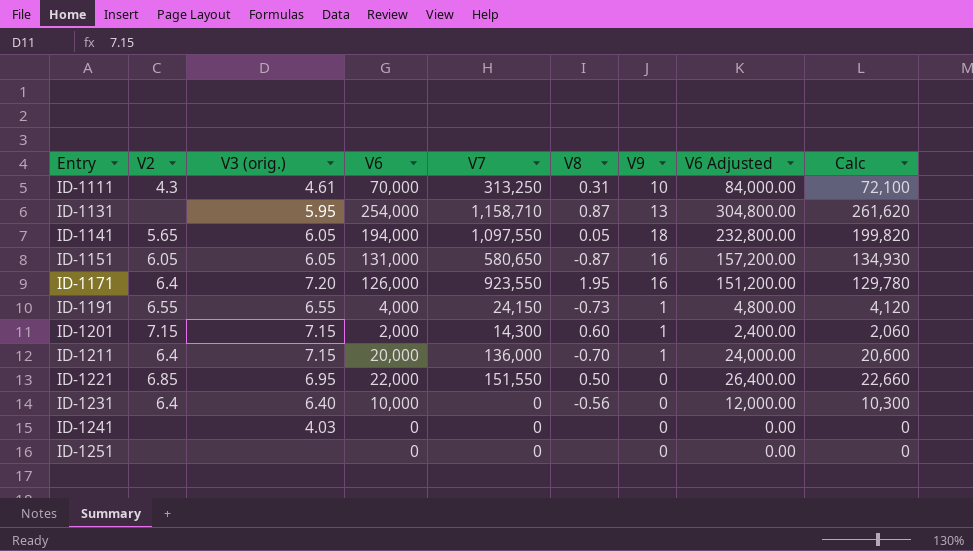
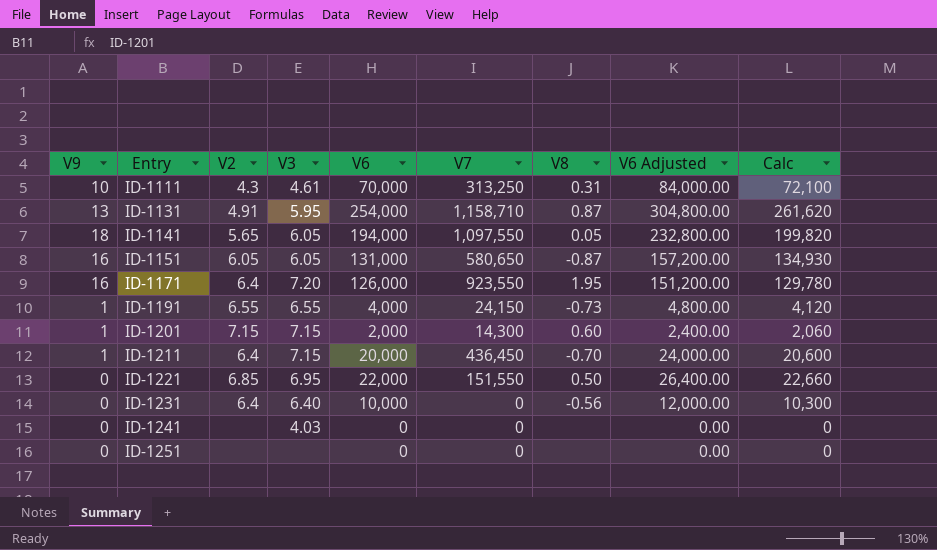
column V9 | position: 7 -> 1
column name: V3 (orig.) -> V3
ID-1131 | V2: none -> 4.91
ID-1211 | V7: 136,000 -> 436,450

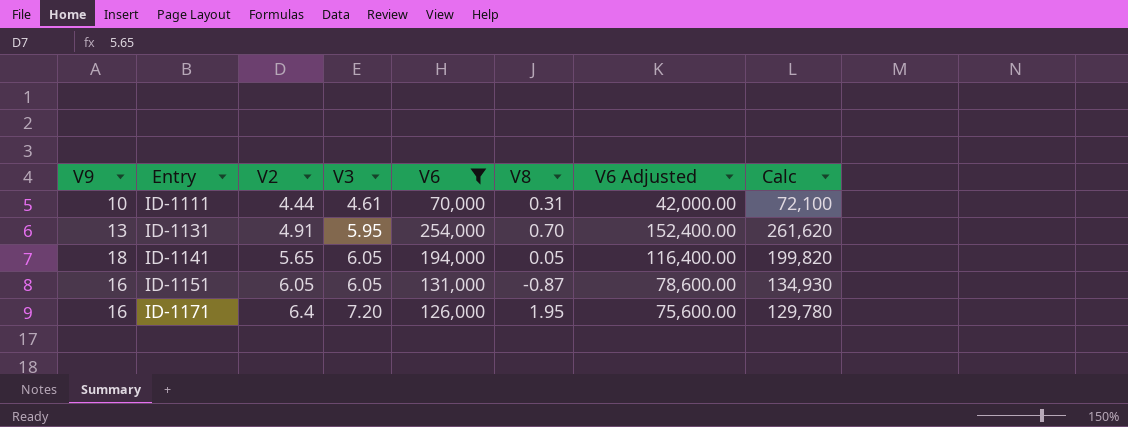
filter: none -> V6 >= 70,000
column V7 | position: 6 -> none
column V6 Adjusted | formula: [V6] * 1.2 -> [V6] * 0.6
ID-1111 | V2: 4.3 -> 4.44
ID-1131 | V8: 0.87 -> 0.70

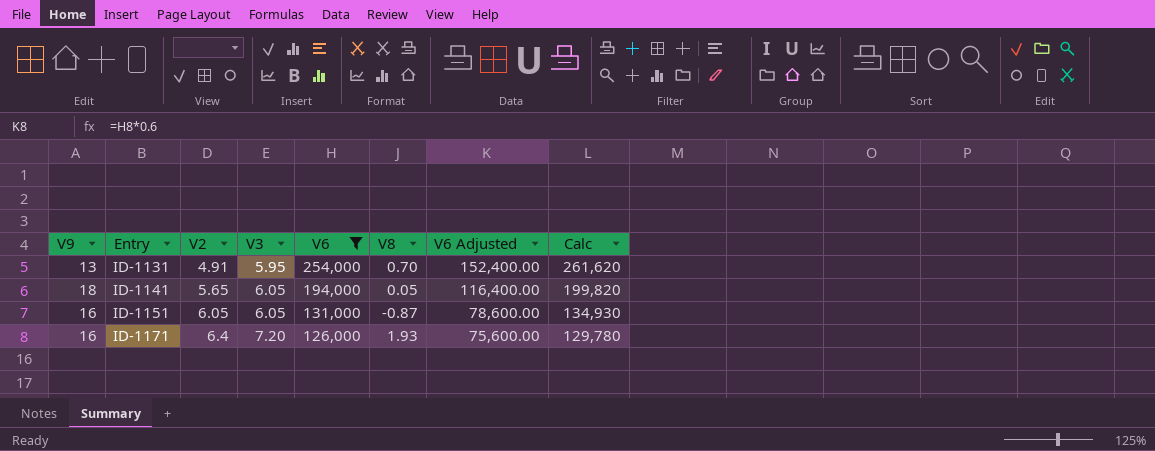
row ID-1111: 10 | 4.44 | 4.61 | 70,000 | 0.31 | 42,000.00 | 72,100 -> none
ID-1171 | V8: 1.95 -> 1.93

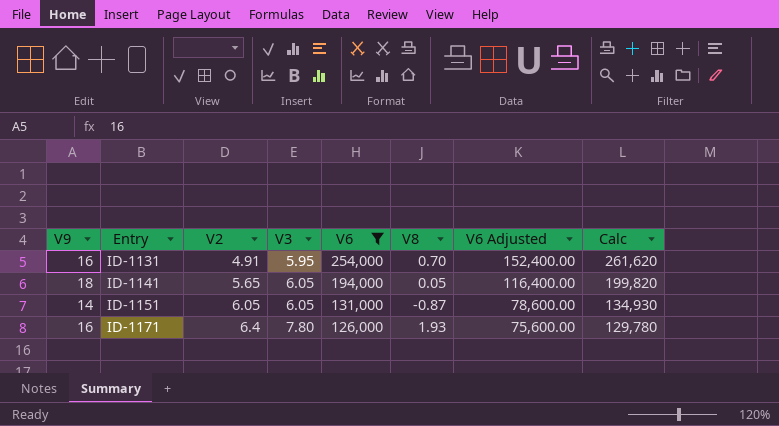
ID-1131 | V9: 13 -> 16
ID-1151 | V9: 16 -> 14
ID-1171 | V3: 7.20 -> 7.80

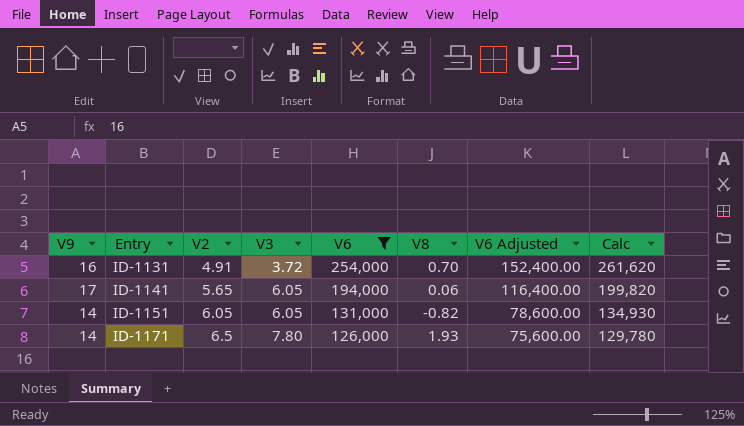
ID-1131 | V3: 5.95 -> 3.72
ID-1141 | V9: 18 -> 17
ID-1141 | V8: 0.05 -> 0.06
ID-1151 | V8: -0.87 -> -0.82
ID-1171 | V9: 16 -> 14
ID-1171 | V2: 6.4 -> 6.5

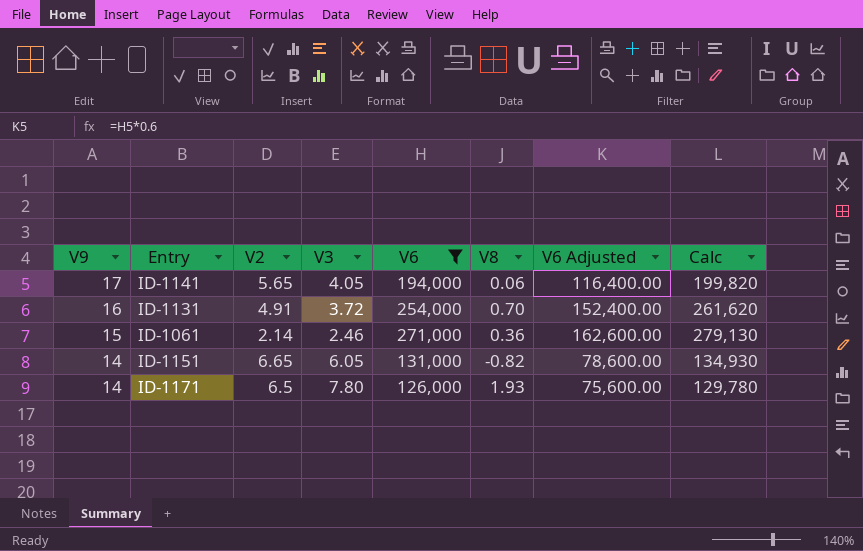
row order: Entry ascending -> V9 descending
ID-1141 | V3: 6.05 -> 4.05
row ID-1061: none -> 15 | 2.14 | 2.46 | 271,000 | 0.36 | 162,600.00 | 279,130
ID-1151 | V2: 6.05 -> 6.65

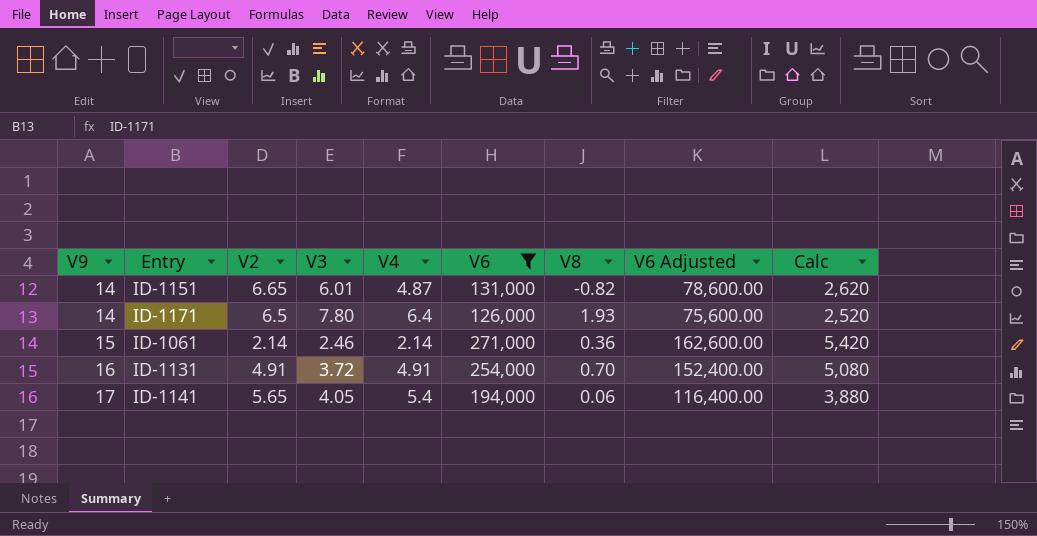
row order: V9 descending -> V9 ascending
column V4 | position: none -> 5
column Calc | formula: [V6] * 1.03 -> [V6] * 0.02
ID-1151 | V3: 6.05 -> 6.01

